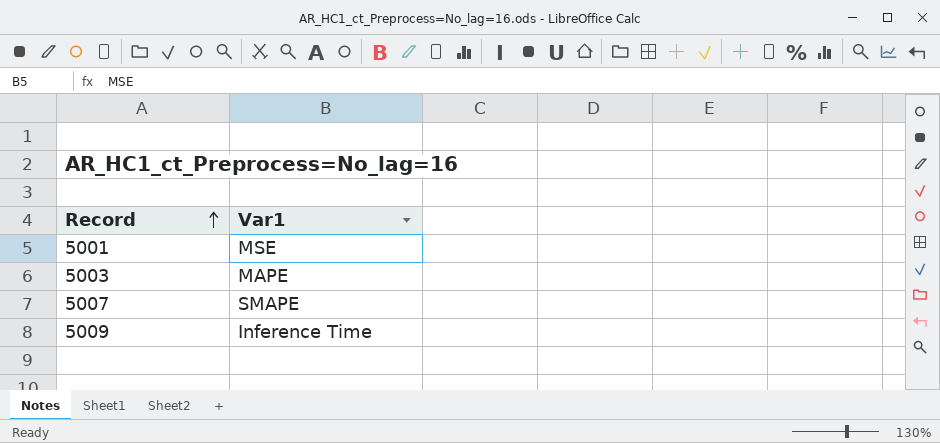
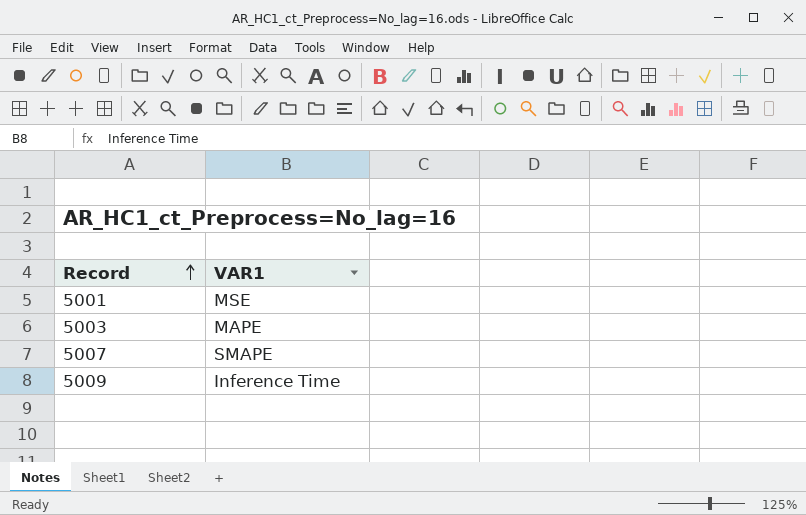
column name: Var1 -> VAR1

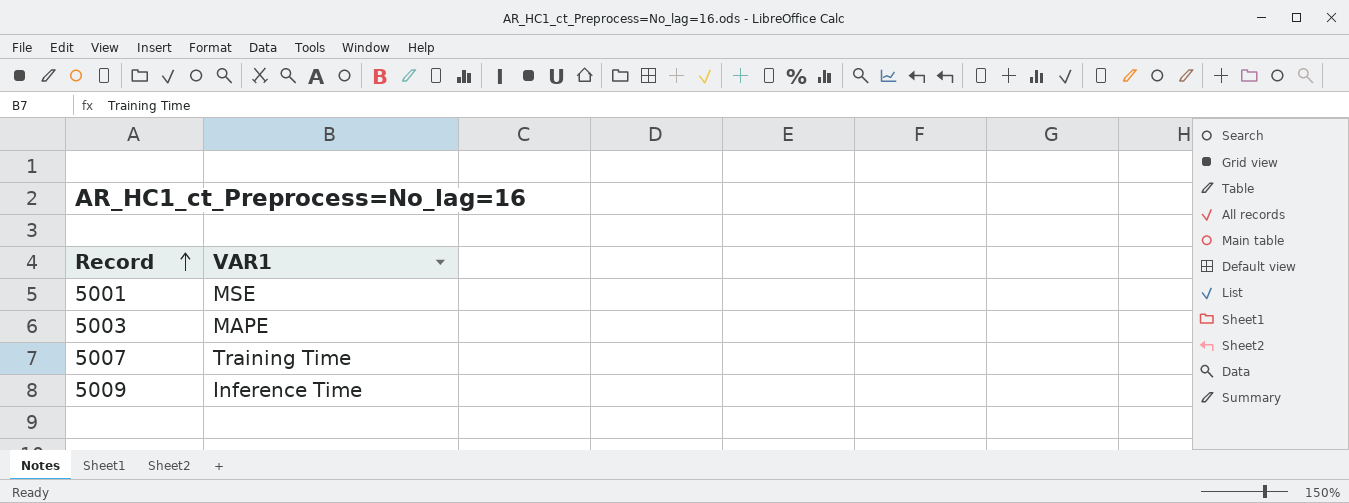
5007 | VAR1: SMAPE -> Training Time

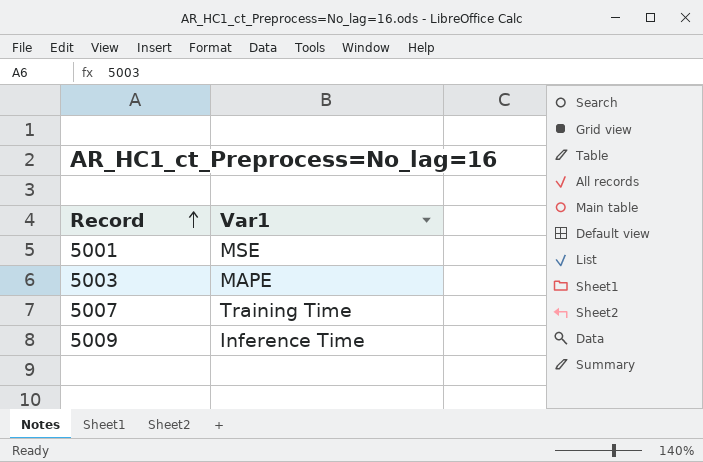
column name: VAR1 -> Var1

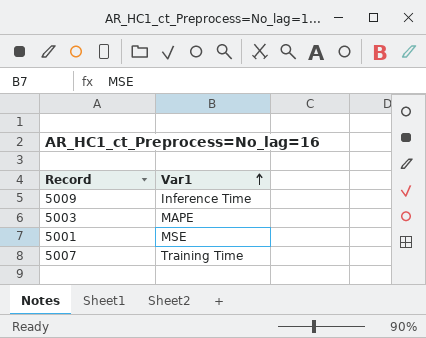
row order: Record ascending -> Var1 ascending

